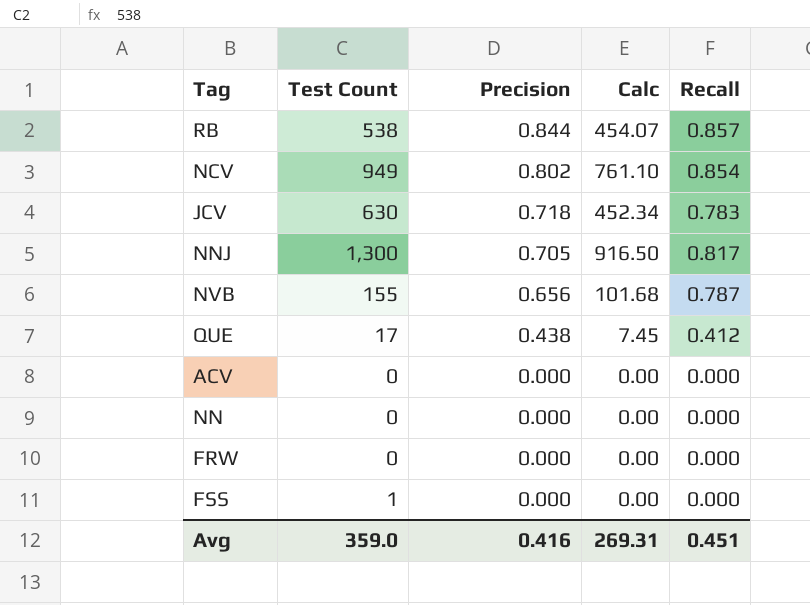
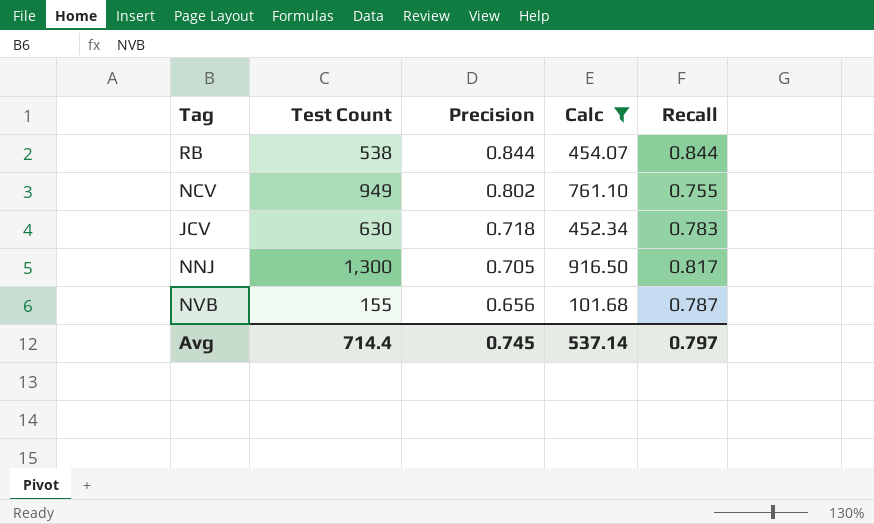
filter: none -> Calc >= 101.68
RB | Recall: 0.857 -> 0.844
NCV | Recall: 0.854 -> 0.755
Avg | Test Count: 359.0 -> 714.4
Avg | Precision: 0.416 -> 0.745
Avg | Calc: 269.31 -> 537.14
Avg | Recall: 0.451 -> 0.797

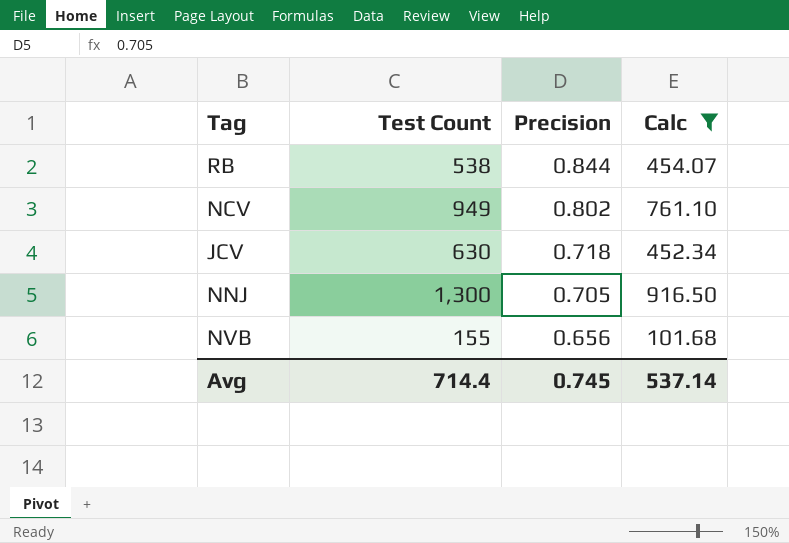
column Recall | position: 5 -> none

